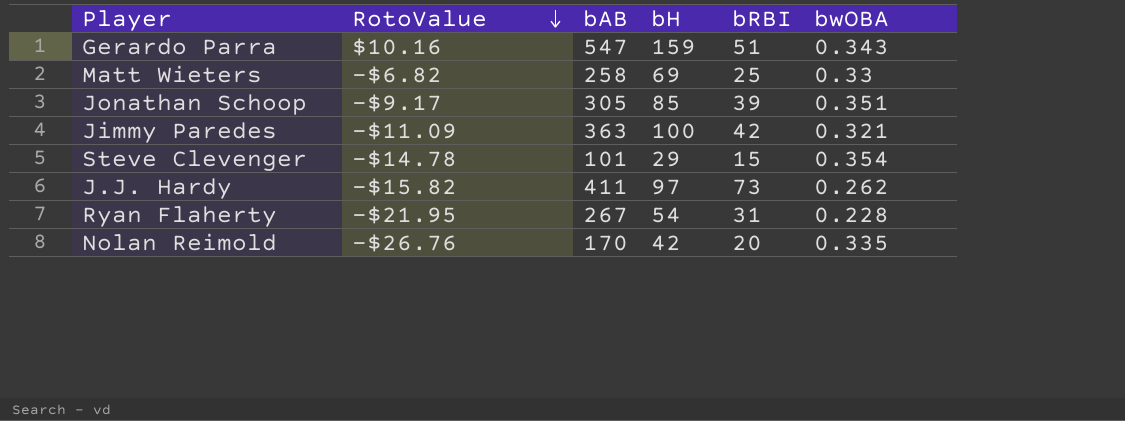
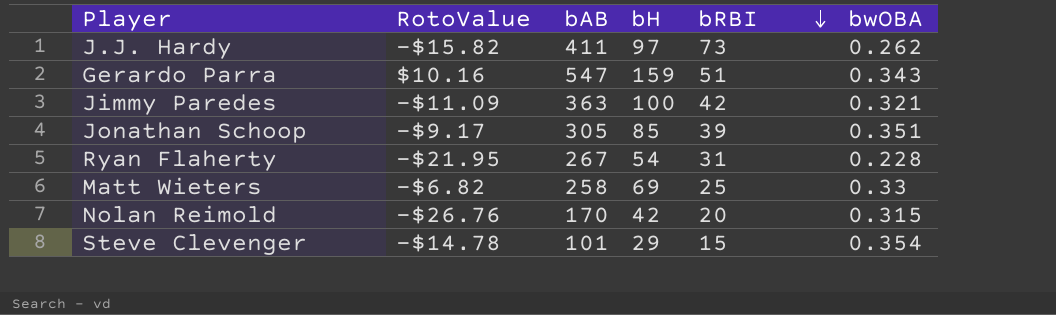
row order: RotoValue descending -> bRBI descending
Nolan Reimold | bwOBA: 0.335 -> 0.315

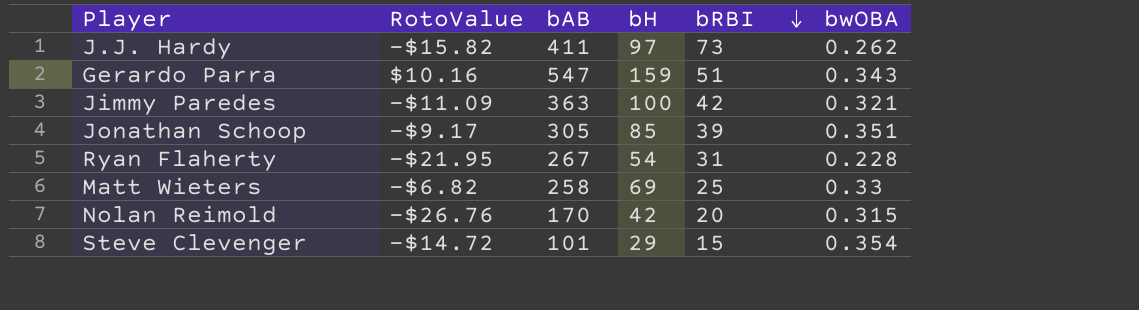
Steve Clevenger | RotoValue: -$14.78 -> -$14.72

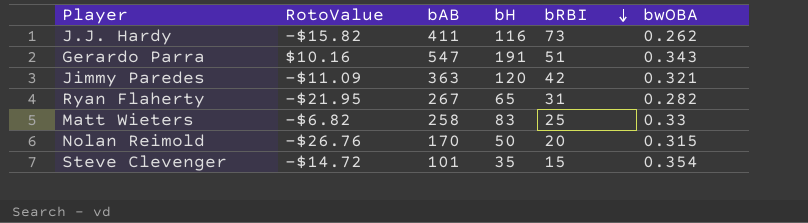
row Jonathan Schoop: -$9.17 | 305 | 85 | 39 | 0.351 -> none
J.J. Hardy | bH: 97 -> 116
Gerardo Parra | bH: 159 -> 191
Jimmy Paredes | bH: 100 -> 120
Ryan Flaherty | bH: 54 -> 65
Ryan Flaherty | bwOBA: 0.228 -> 0.282
Matt Wieters | bH: 69 -> 83
Nolan Reimold | bH: 42 -> 50
Steve Clevenger | bH: 29 -> 35

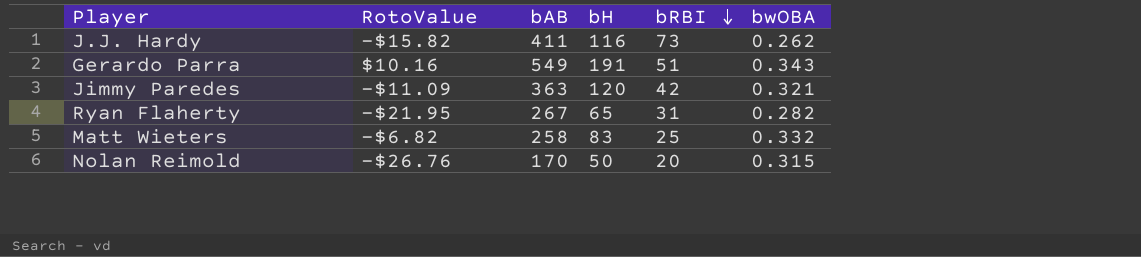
row Steve Clevenger: -$14.72 | 101 | 35 | 15 | 0.354 -> none
Gerardo Parra | bAB: 547 -> 549
Matt Wieters | bwOBA: 0.33 -> 0.332

